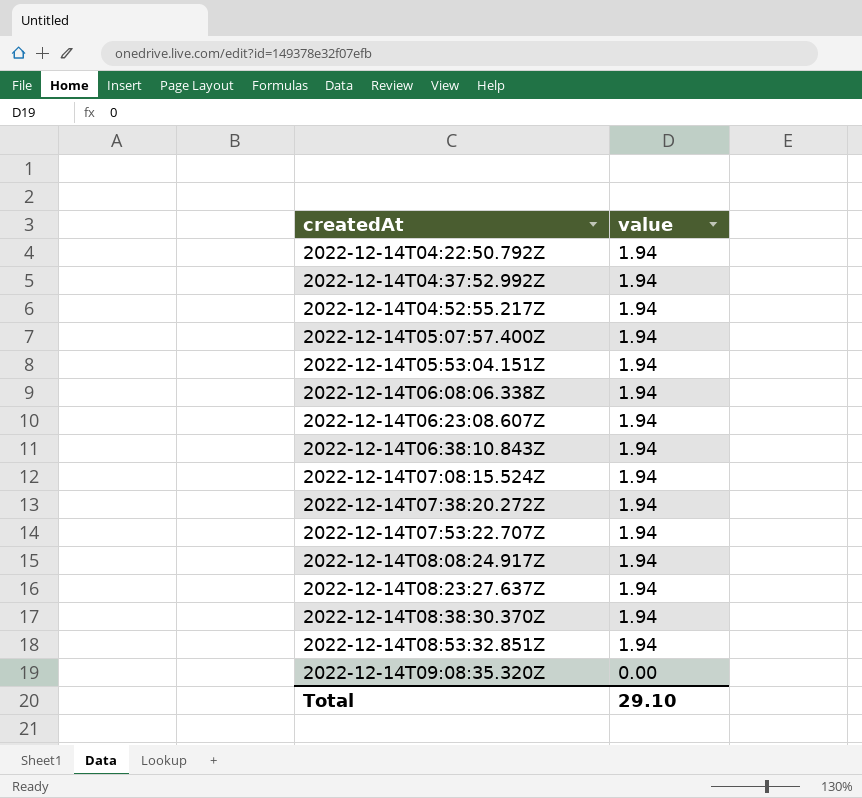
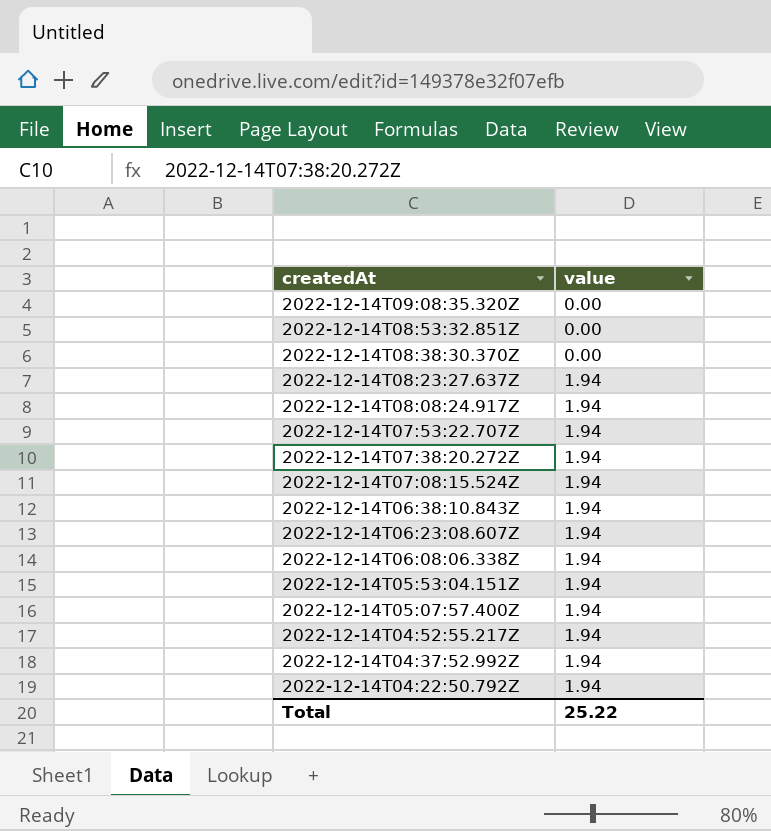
row order: createdAt ascending -> createdAt descending
2022-12-14T08:53:32.851Z | value: 1.94 -> 0.00
2022-12-14T08:38:30.370Z | value: 1.94 -> 0.00
Total | value: 29.10 -> 25.22

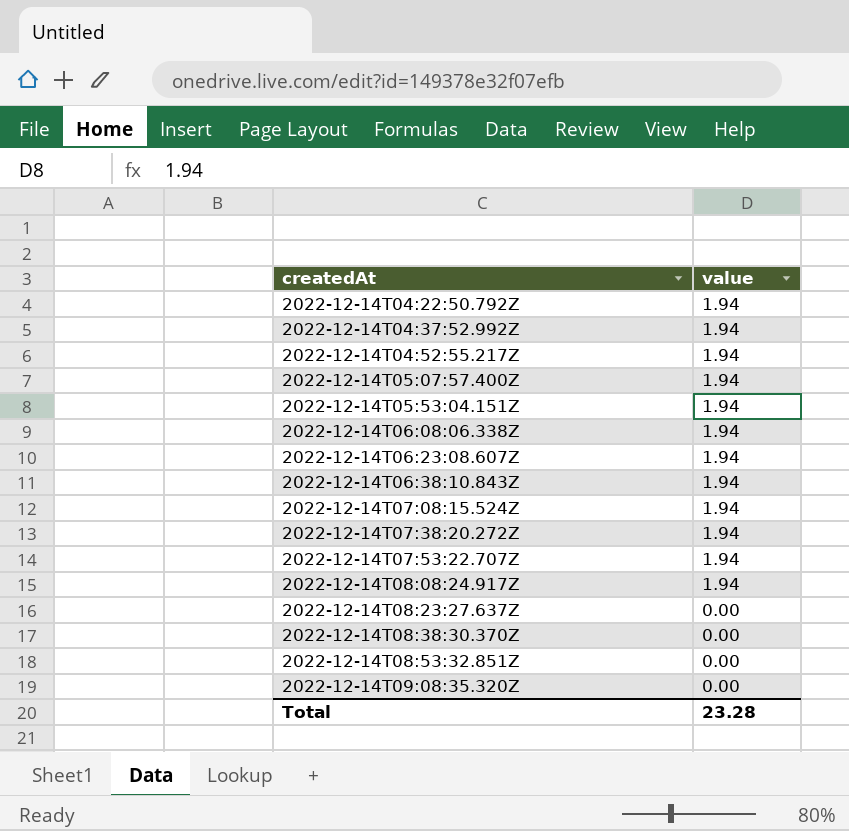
row order: createdAt descending -> createdAt ascending
2022-12-14T08:23:27.637Z | value: 1.94 -> 0.00
Total | value: 25.22 -> 23.28

